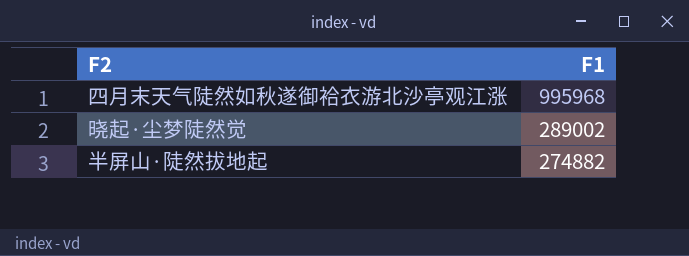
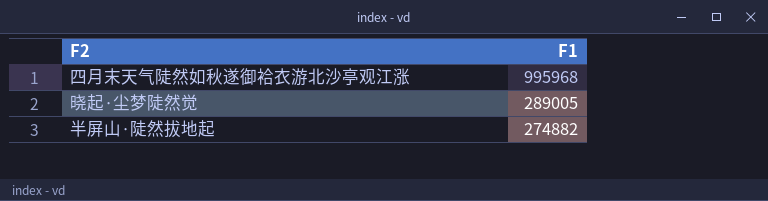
晓起·尘梦陡然觉 | F1: 289002 -> 289005

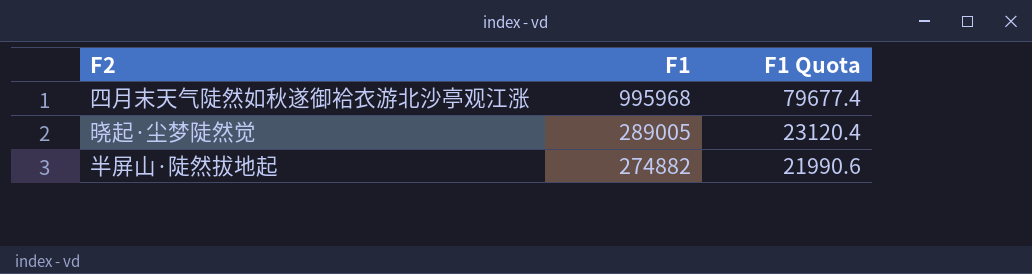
column F1 Quota | formula: none -> [F1] * 0.08

